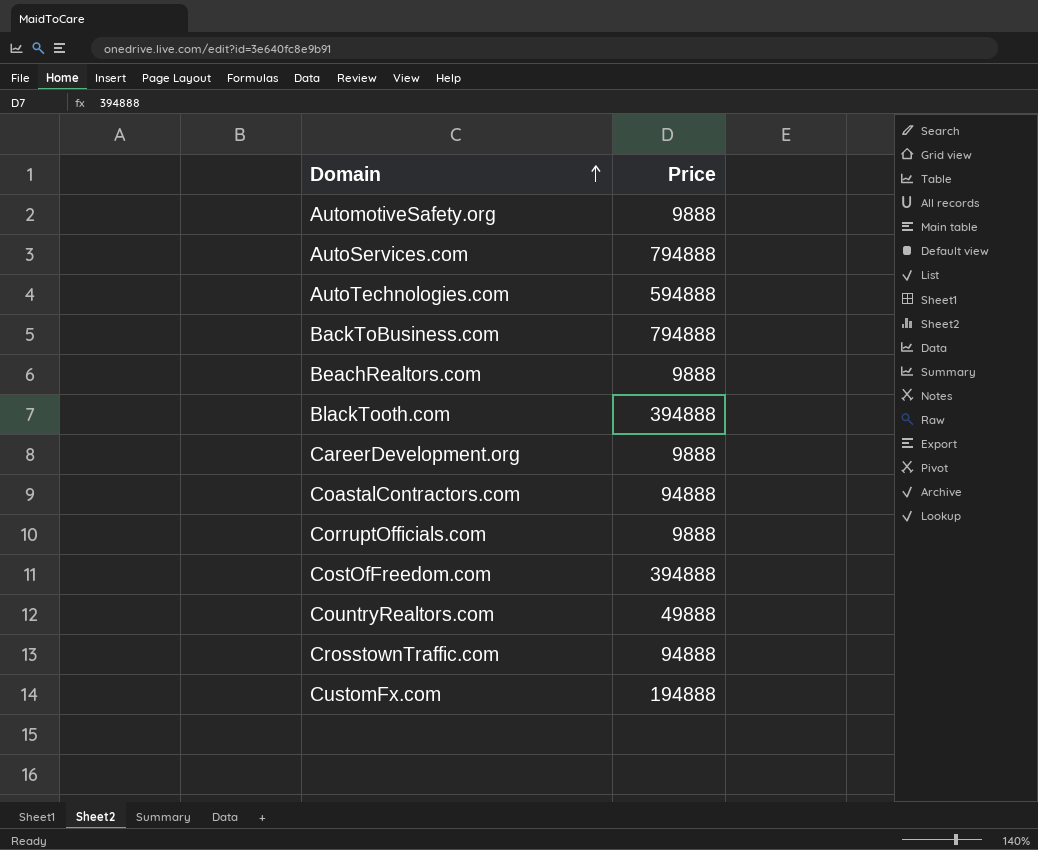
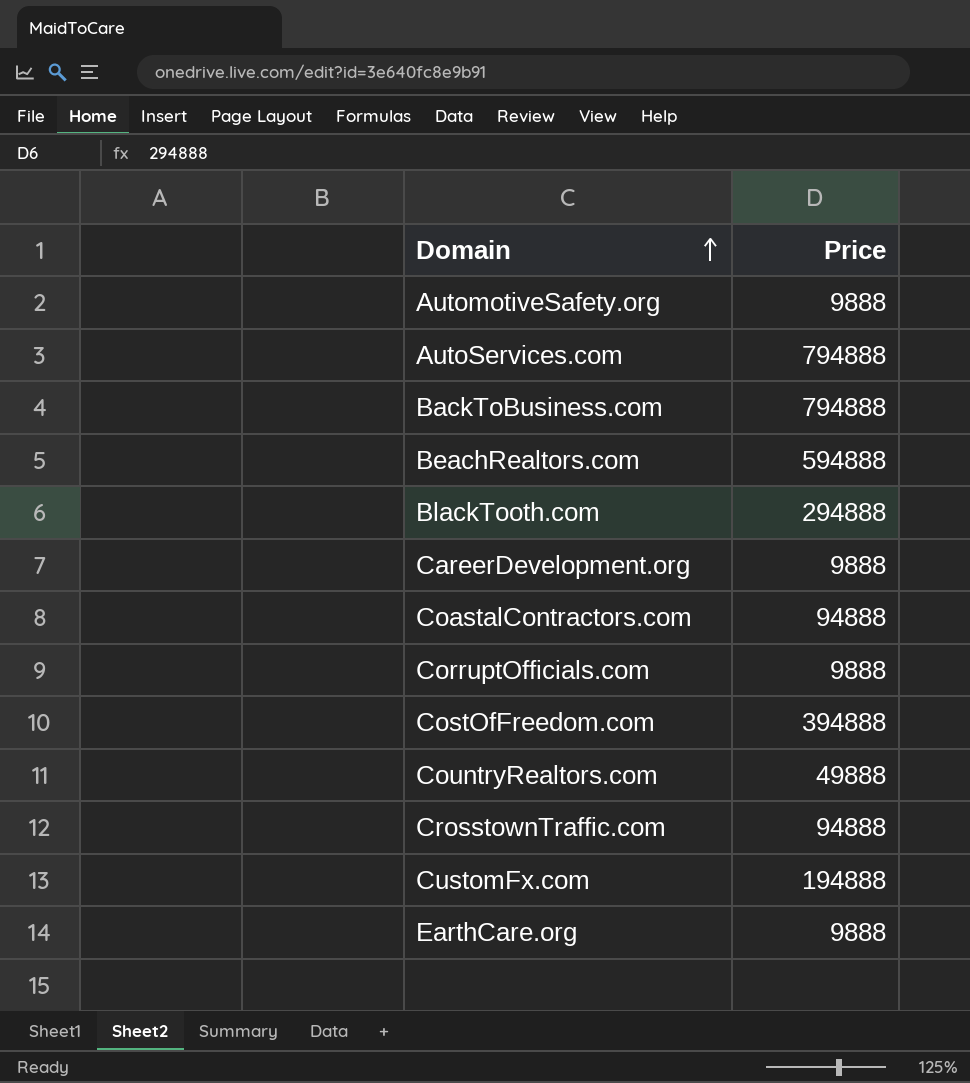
row AutoTechnologies.com: 594888 -> none
BeachRealtors.com | Price: 9888 -> 594888
BlackTooth.com | Price: 394888 -> 294888
row EarthCare.org: none -> 9888

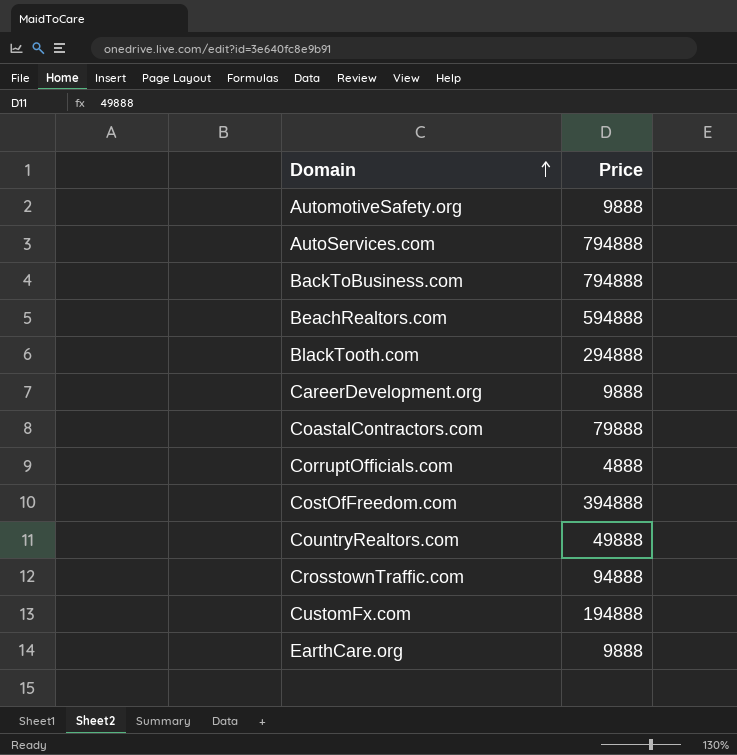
CoastalContractors.com | Price: 94888 -> 79888
CorruptOfficials.com | Price: 9888 -> 4888

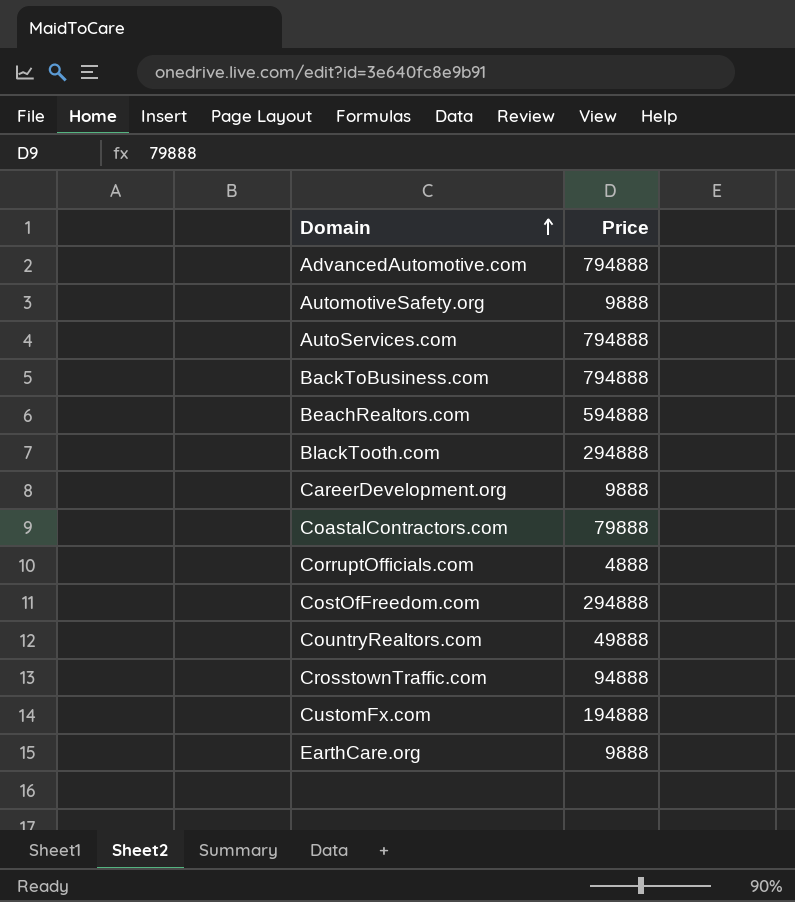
row AdvancedAutomotive.com: none -> 794888
CostOfFreedom.com | Price: 394888 -> 294888

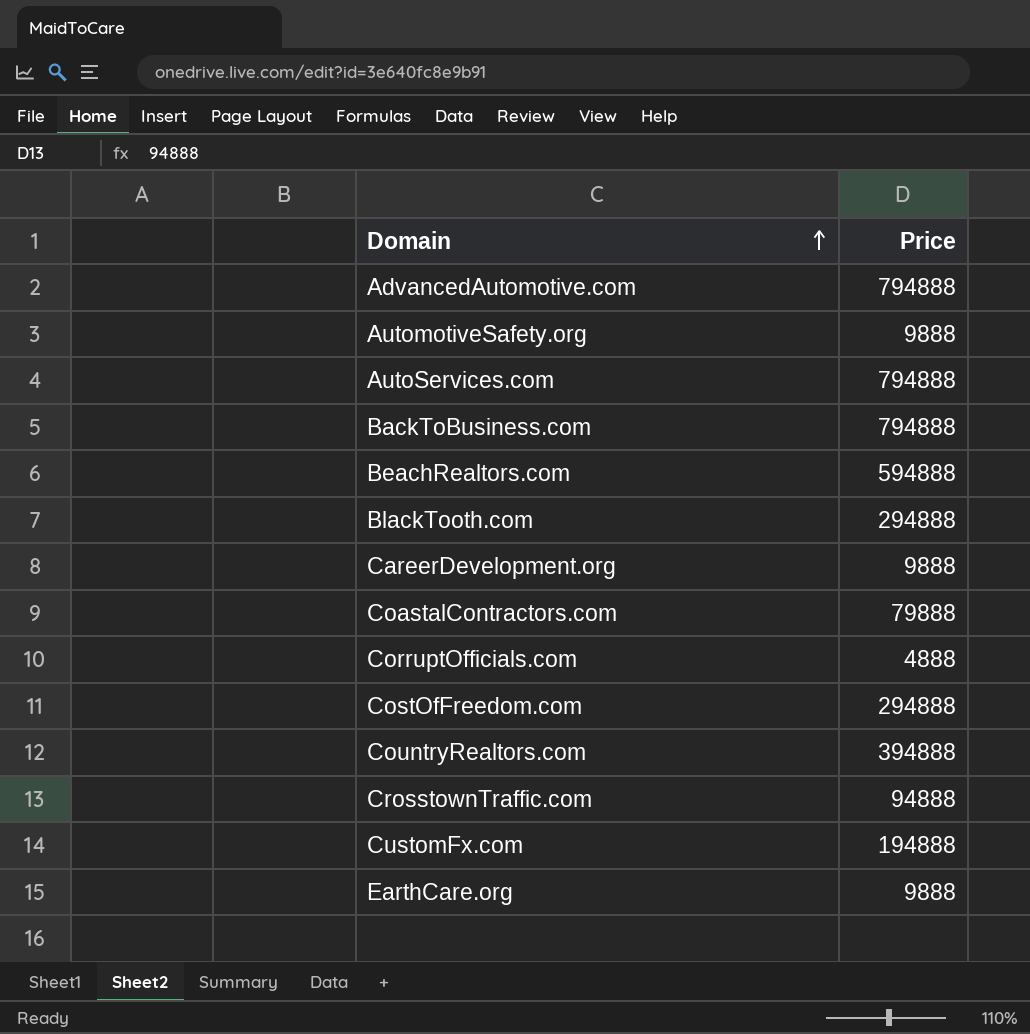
CountryRealtors.com | Price: 49888 -> 394888

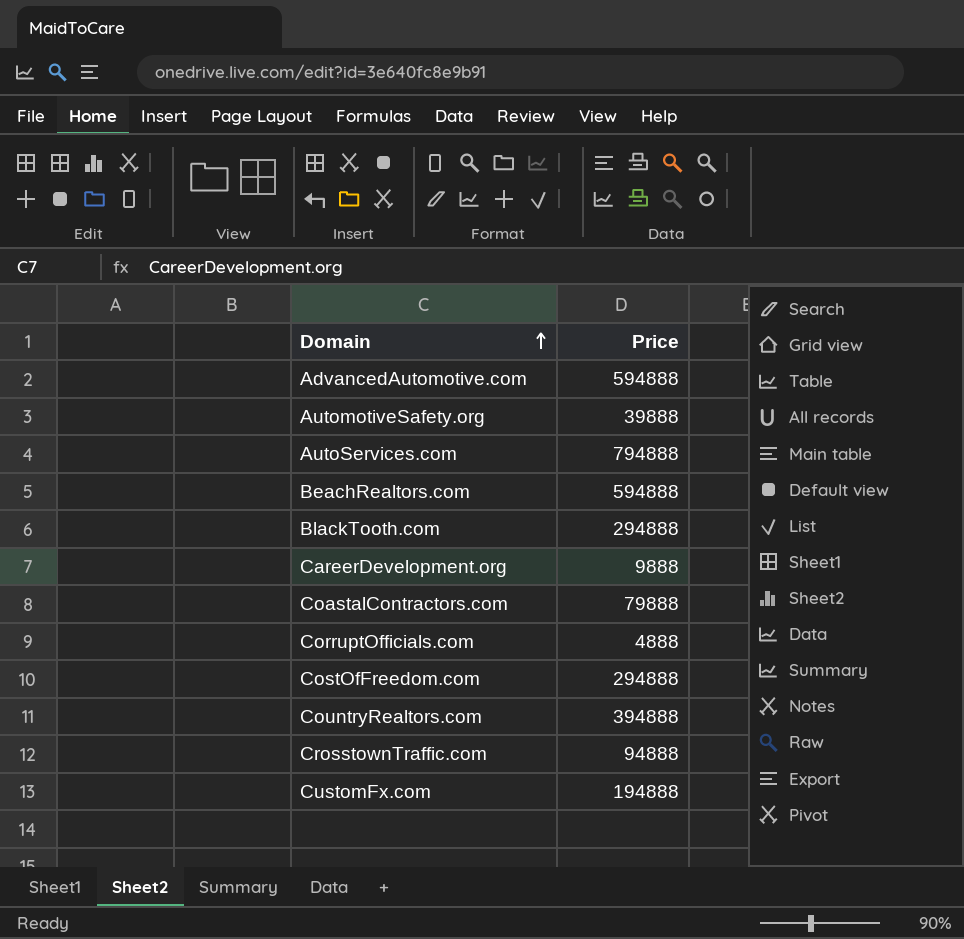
row BackToBusiness.com: 794888 -> none
row EarthCare.org: 9888 -> none
AdvancedAutomotive.com | Price: 794888 -> 594888
AutomotiveSafety.org | Price: 9888 -> 39888

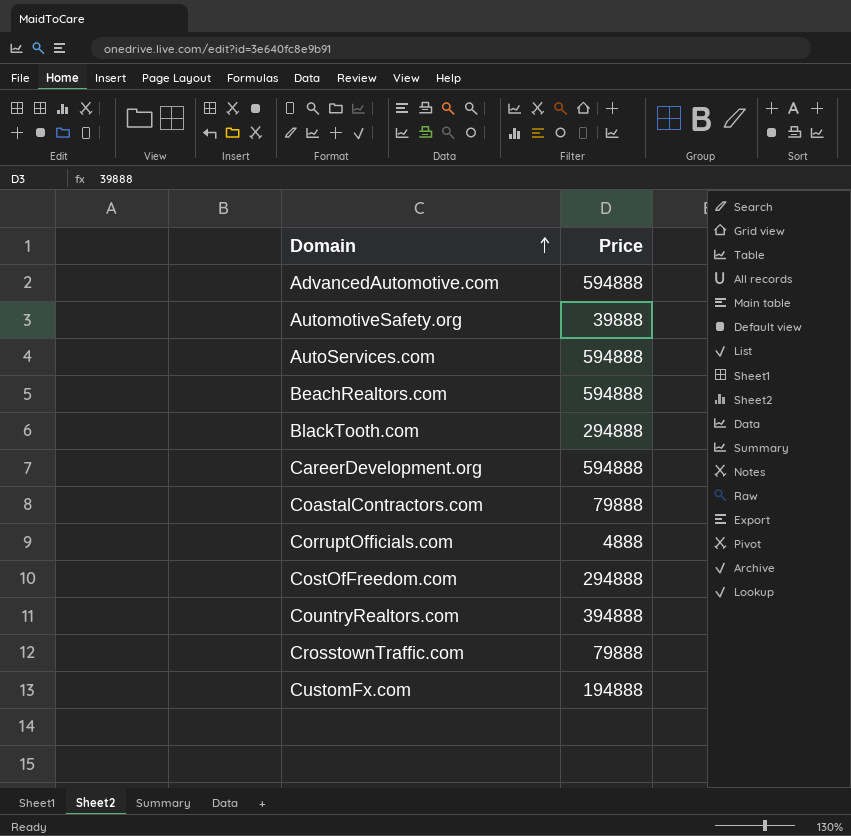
AutoServices.com | Price: 794888 -> 594888
CareerDevelopment.org | Price: 9888 -> 594888
CrosstownTraffic.com | Price: 94888 -> 79888

